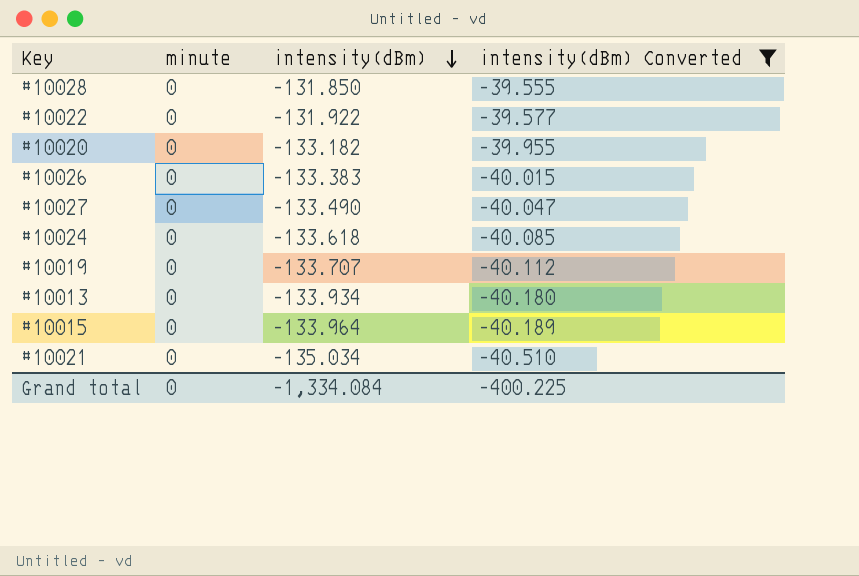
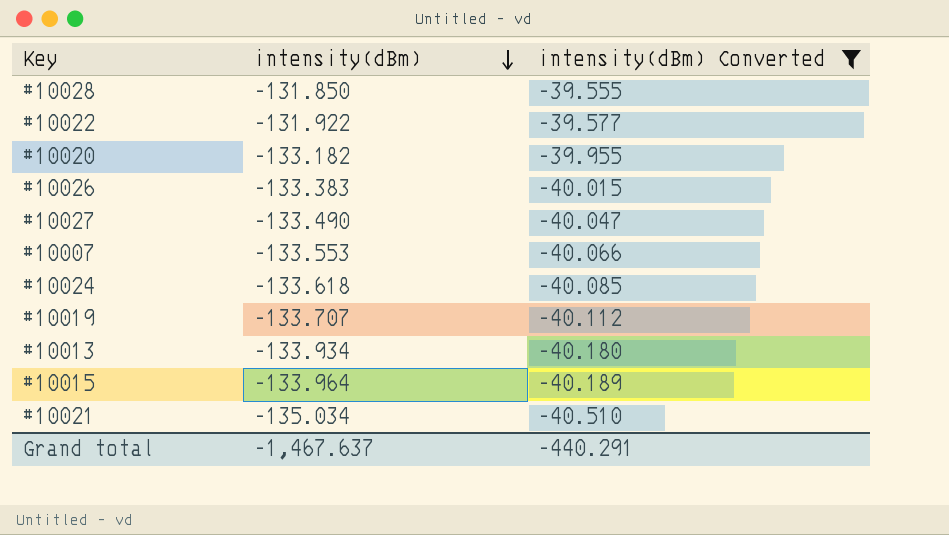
column minute | position: 2 -> none
row #10007: none -> -133.553 | -40.066
Grand total | intensity(dBm): -1,334.084 -> -1,467.637
Grand total | intensity(dBm) Converted: -400.225 -> -440.291

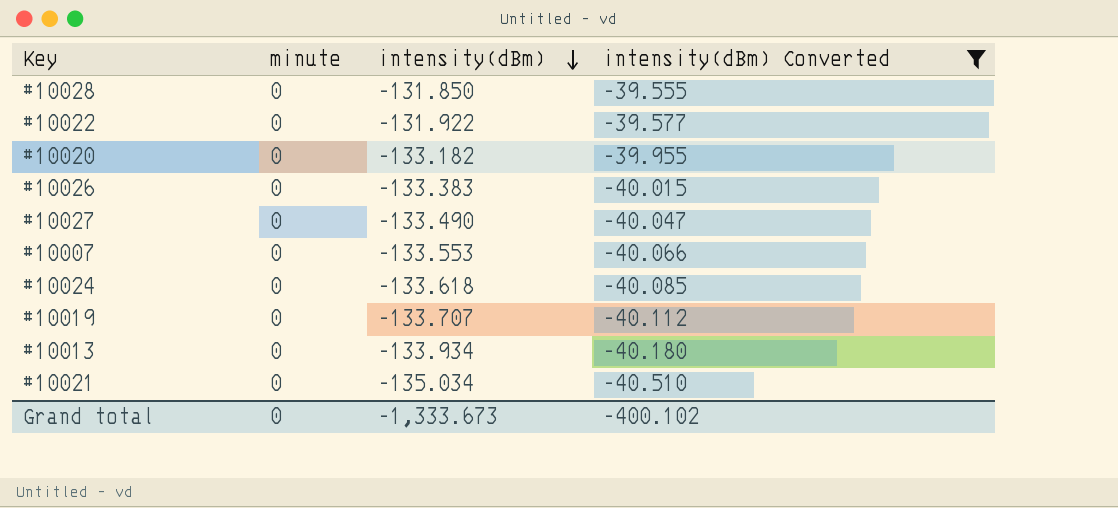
column minute | position: none -> 2
row #10015: -133.964 | -40.189 -> none
Grand total | intensity(dBm): -1,467.637 -> -1,333.673
Grand total | intensity(dBm) Converted: -440.291 -> -400.102

